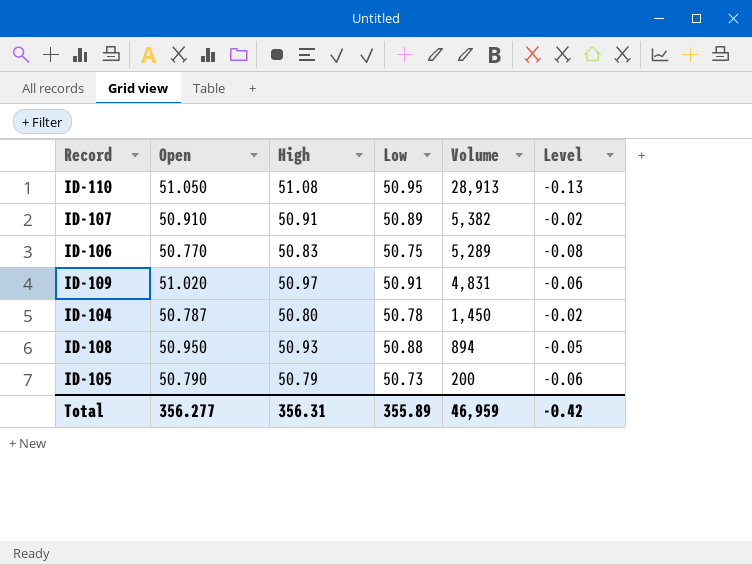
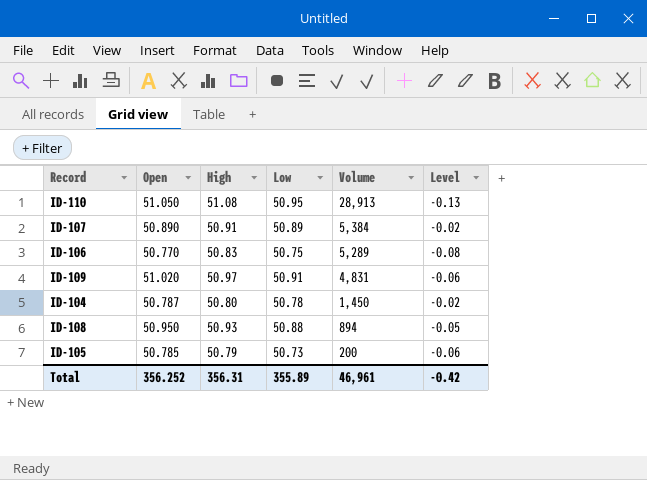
ID-107 | Open: 50.910 -> 50.890
ID-107 | Volume: 5,382 -> 5,384
ID-105 | Open: 50.790 -> 50.785
Total | Open: 356.277 -> 356.252
Total | Volume: 46,959 -> 46,961

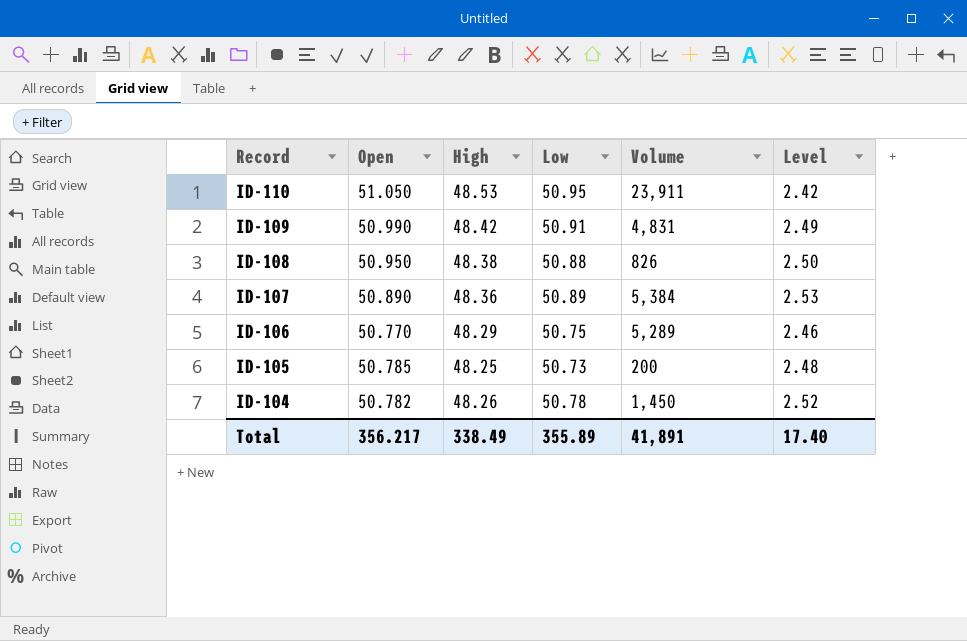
row order: Volume descending -> Record descending
ID-110 | High: 51.08 -> 48.53
ID-110 | Volume: 28,913 -> 23,911
ID-110 | Level: -0.13 -> 2.42
ID-109 | Open: 51.020 -> 50.990
ID-109 | High: 50.97 -> 48.42
ID-109 | Level: -0.06 -> 2.49
ID-108 | High: 50.93 -> 48.38
ID-108 | Volume: 894 -> 826
ID-108 | Level: -0.05 -> 2.50
ID-107 | High: 50.91 -> 48.36
ID-107 | Level: -0.02 -> 2.53
ID-106 | High: 50.83 -> 48.29
ID-106 | Level: -0.08 -> 2.46
ID-105 | High: 50.79 -> 48.25
ID-105 | Level: -0.06 -> 2.48
ID-104 | Open: 50.787 -> 50.782
ID-104 | High: 50.80 -> 48.26
ID-104 | Level: -0.02 -> 2.52
Total | Open: 356.252 -> 356.217
Total | High: 356.31 -> 338.49
Total | Volume: 46,961 -> 41,891
Total | Level: -0.42 -> 17.40

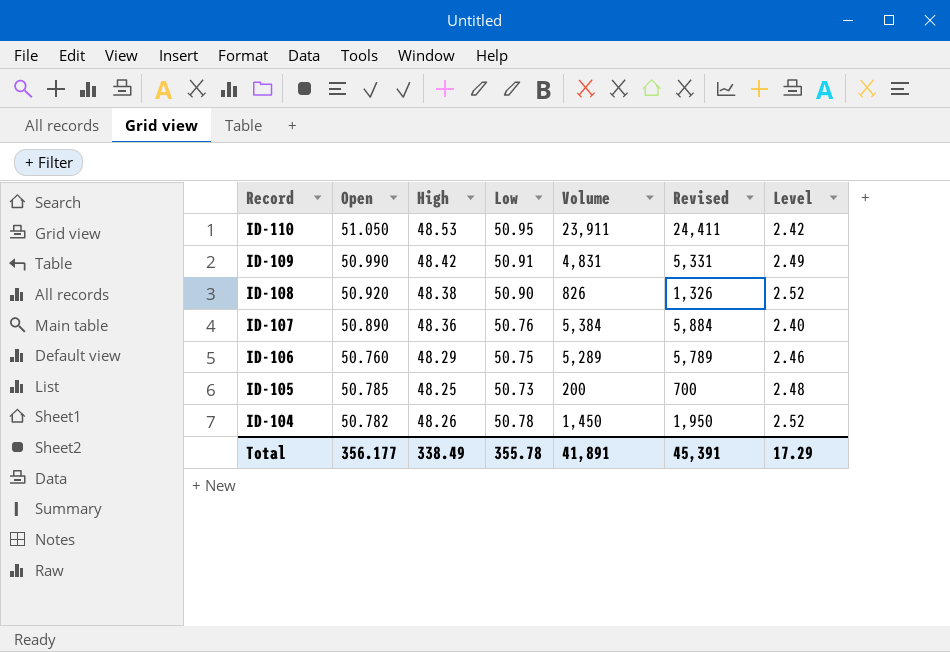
column Revised | formula: none -> [Volume] + 500
ID-108 | Open: 50.950 -> 50.920
ID-108 | Low: 50.88 -> 50.90
ID-108 | Level: 2.50 -> 2.52
ID-107 | Low: 50.89 -> 50.76
ID-107 | Level: 2.53 -> 2.40
ID-106 | Open: 50.770 -> 50.760
Total | Open: 356.217 -> 356.177
Total | Low: 355.89 -> 355.78
Total | Level: 17.40 -> 17.29

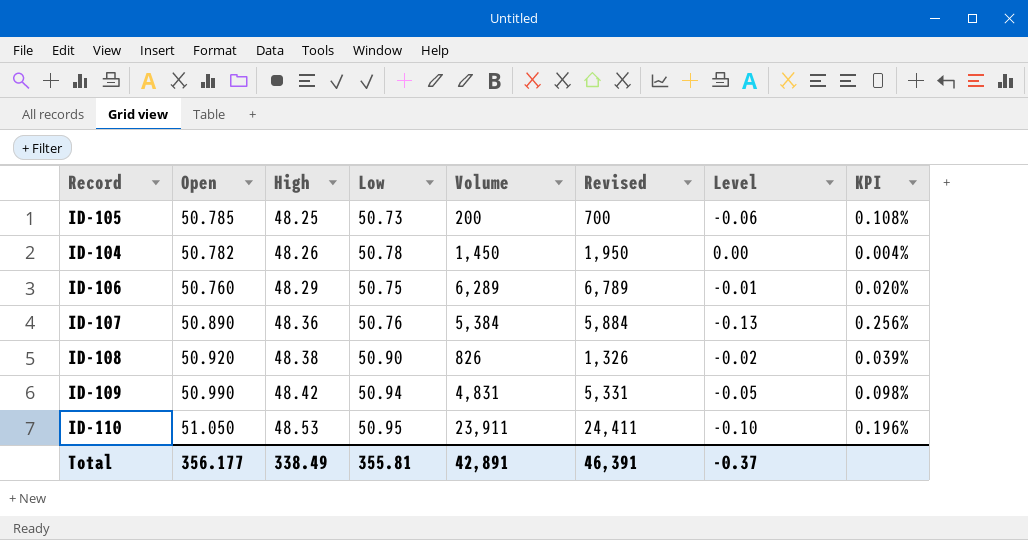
row order: Record descending -> High ascending
column Level | formula: [Low] - [High] -> [Low] - [Open]
column KPI | formula: none -> ([Open] - [Low]) / [Low]
ID-106 | Volume: 5,289 -> 6,289
ID-106 | Revised: 5,789 -> 6,789
ID-109 | Low: 50.91 -> 50.94
Total | Low: 355.78 -> 355.81
Total | Volume: 41,891 -> 42,891
Total | Revised: 45,391 -> 46,391
Total | Level: 17.29 -> -0.37

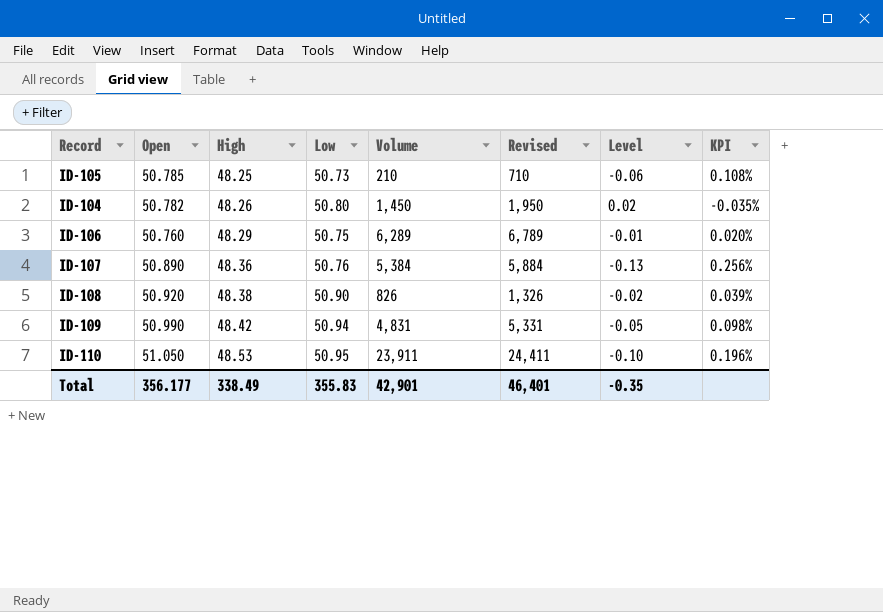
ID-105 | Volume: 200 -> 210
ID-105 | Revised: 700 -> 710
ID-104 | Low: 50.78 -> 50.80
ID-104 | Level: 0.00 -> 0.02
ID-104 | KPI: 0.004% -> -0.035%
Total | Low: 355.81 -> 355.83
Total | Volume: 42,891 -> 42,901
Total | Revised: 46,391 -> 46,401
Total | Level: -0.37 -> -0.35

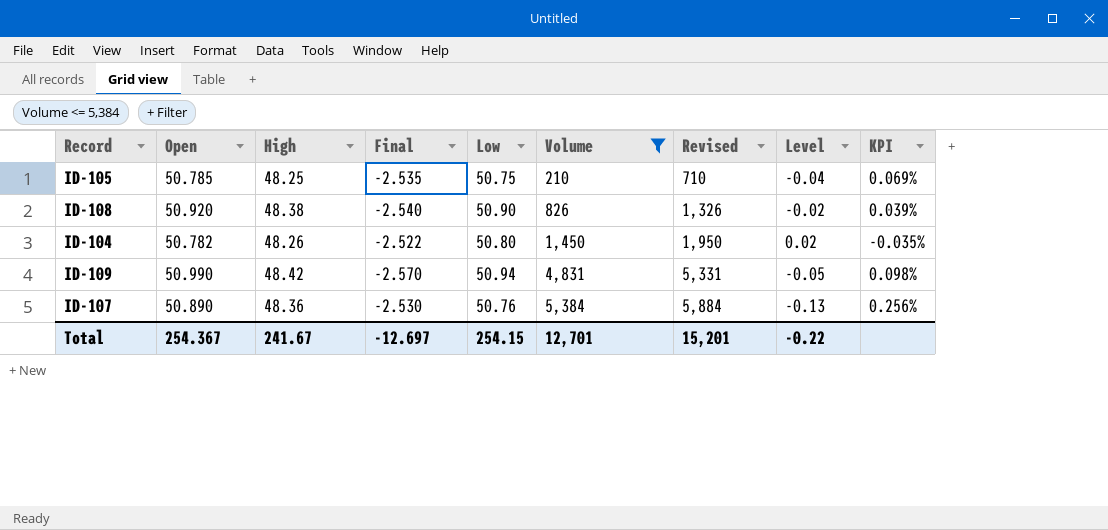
filter: none -> Volume <= 5,384
row order: High ascending -> Volume ascending
column Final | formula: none -> [High] - [Open]
ID-105 | Low: 50.73 -> 50.75
ID-105 | Level: -0.06 -> -0.04
ID-105 | KPI: 0.108% -> 0.069%
Total | Open: 356.177 -> 254.367
Total | High: 338.49 -> 241.67
Total | Low: 355.83 -> 254.15
Total | Volume: 42,901 -> 12,701
Total | Revised: 46,401 -> 15,201
Total | Level: -0.35 -> -0.22

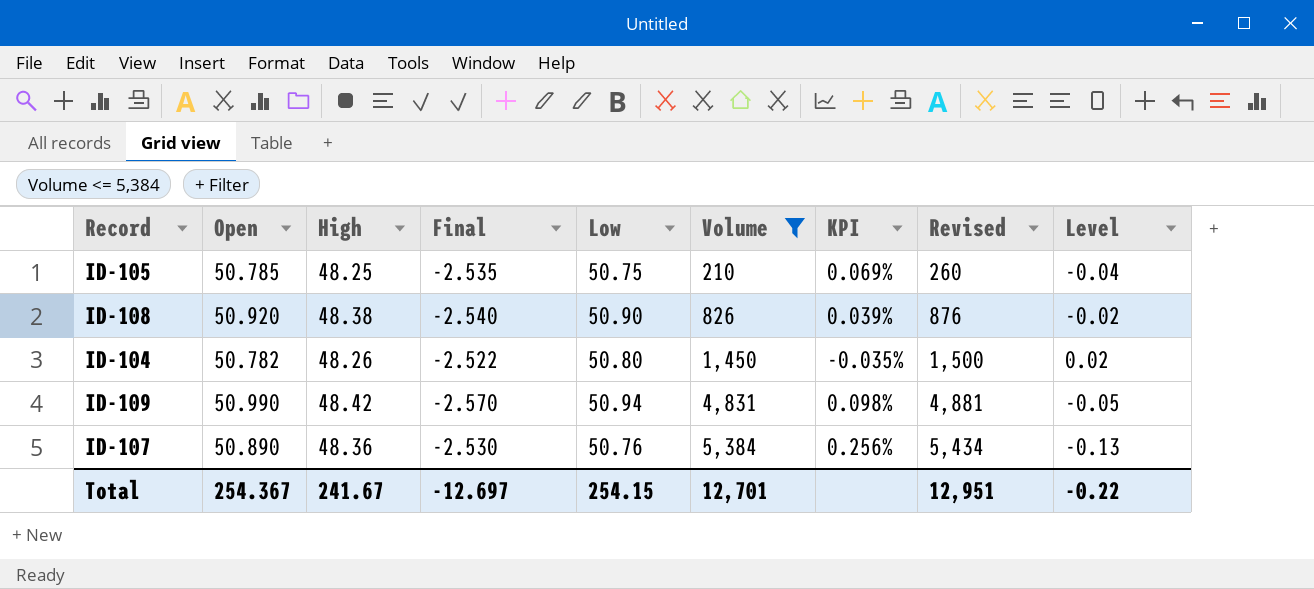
column KPI | position: 9 -> 7
column Revised | formula: [Volume] + 500 -> [Volume] + 50
Total | Revised: 15,201 -> 12,951

